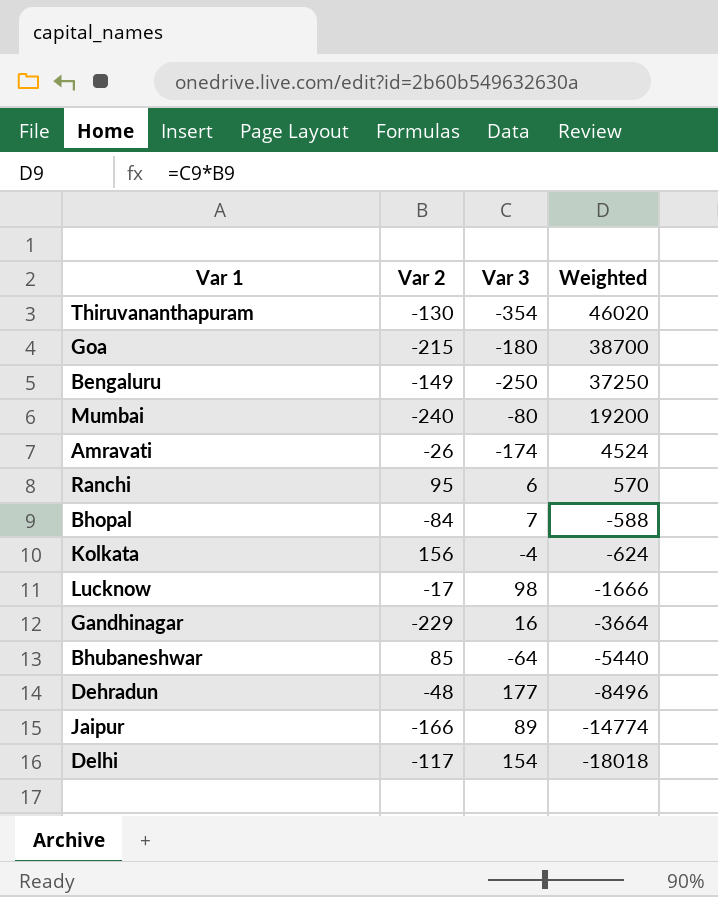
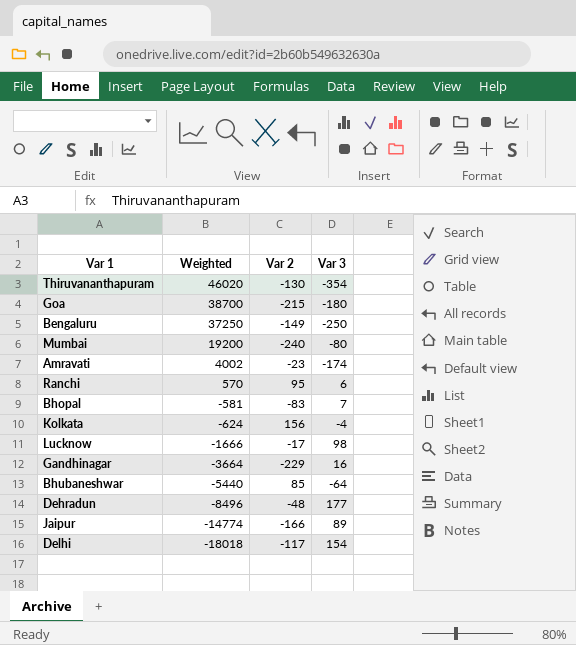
column Weighted | position: 4 -> 2
Amravati | Weighted: 4524 -> 4002
Amravati | Var 2: -26 -> -23
Bhopal | Weighted: -588 -> -581
Bhopal | Var 2: -84 -> -83

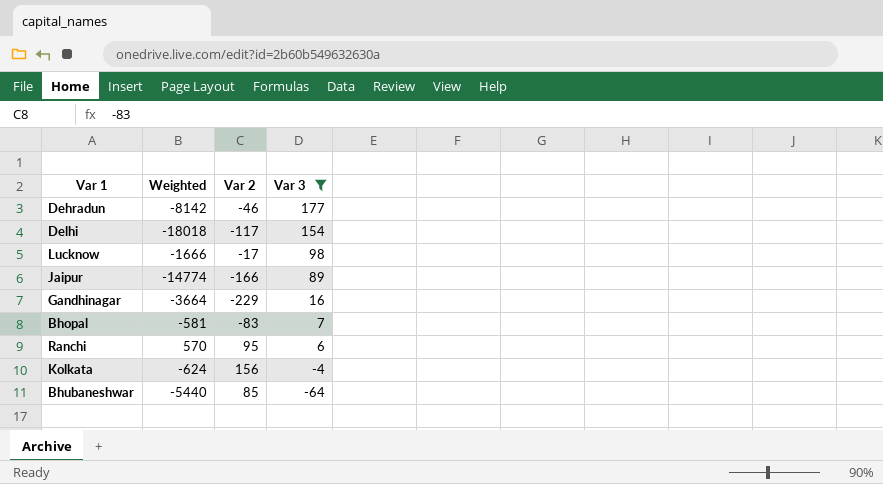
filter: none -> Var 3 >= -64
row order: Weighted descending -> Var 3 descending
Dehradun | Weighted: -8496 -> -8142
Dehradun | Var 2: -48 -> -46

